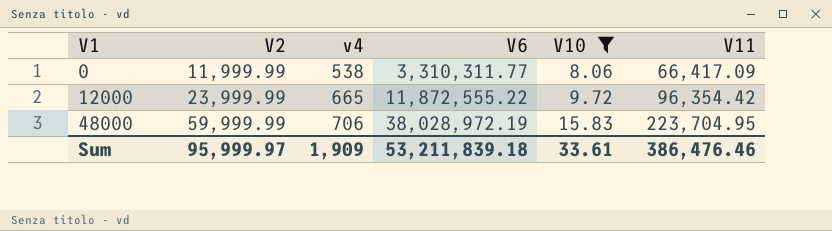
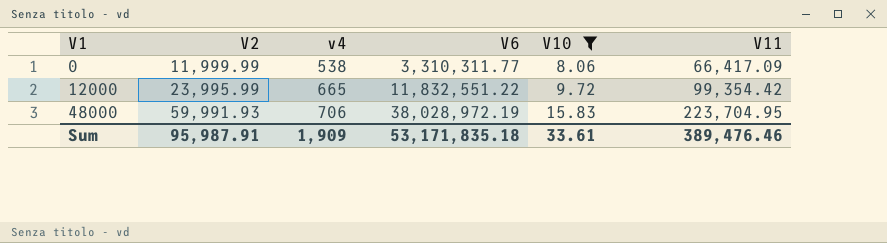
12000 | V2: 23,999.99 -> 23,995.99
12000 | V6: 11,872,555.22 -> 11,832,551.22
12000 | V11: 96,354.42 -> 99,354.42
48000 | V2: 59,999.99 -> 59,991.93
Sum | V2: 95,999.97 -> 95,987.91
Sum | V6: 53,211,839.18 -> 53,171,835.18
Sum | V11: 386,476.46 -> 389,476.46

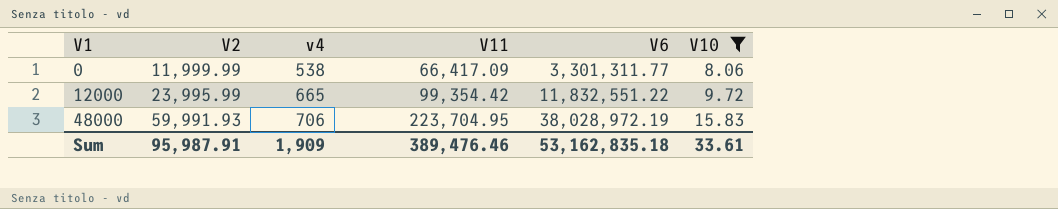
column V11 | position: 6 -> 4
0 | V6: 3,310,311.77 -> 3,301,311.77
Sum | V6: 53,171,835.18 -> 53,162,835.18

